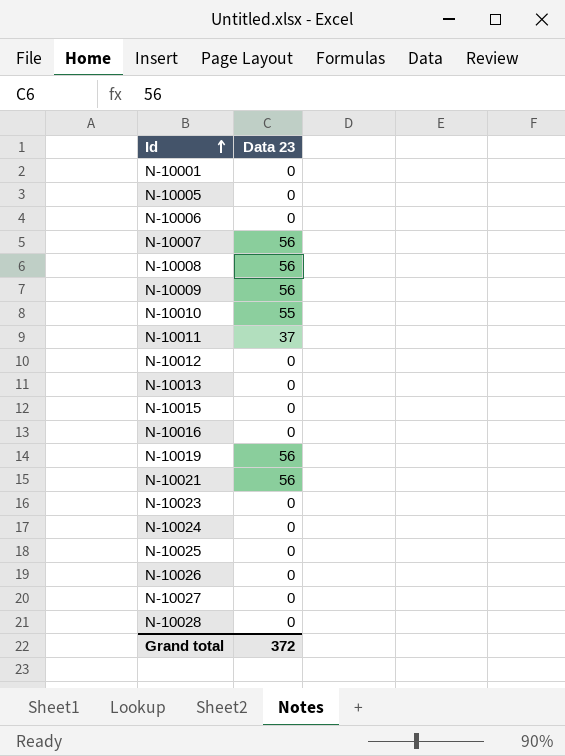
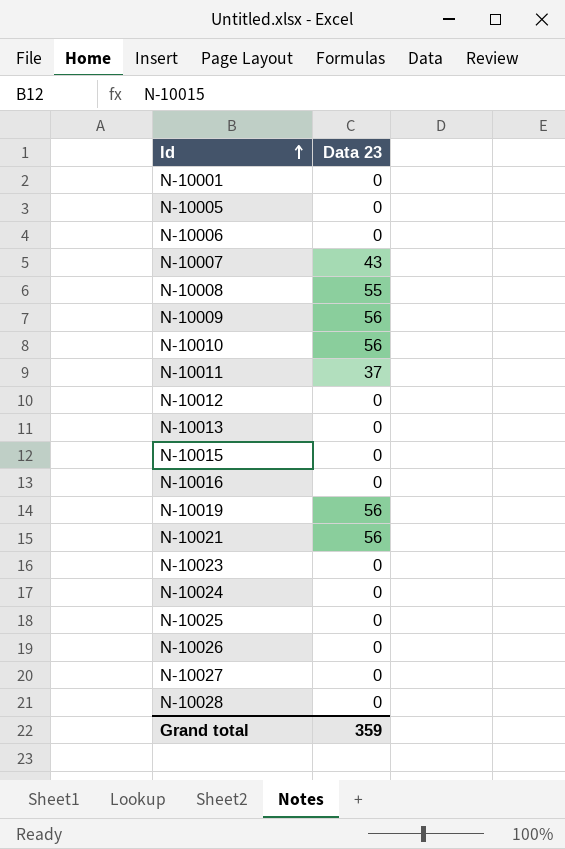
N-10007 | Data 23: 56 -> 43
N-10008 | Data 23: 56 -> 55
N-10010 | Data 23: 55 -> 56
Grand total | Data 23: 372 -> 359

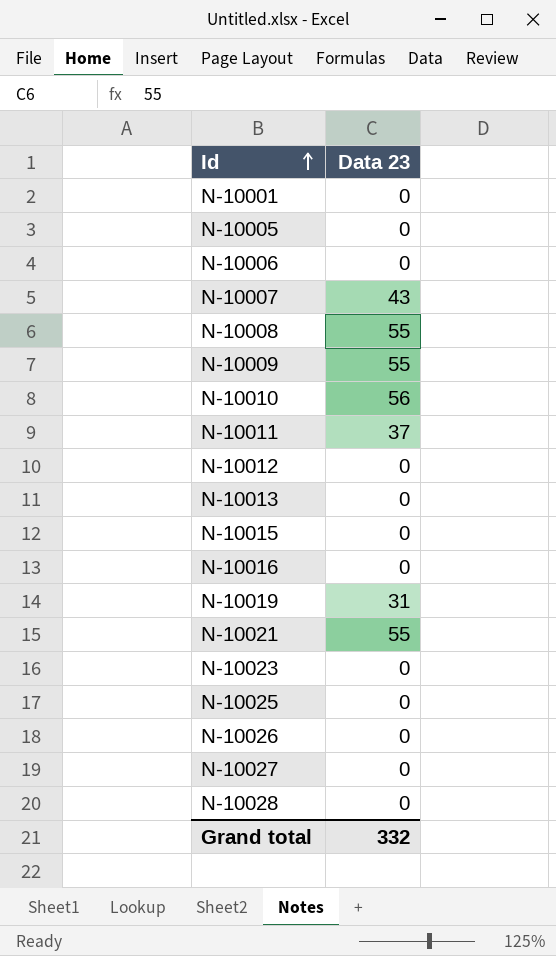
row N-10024: 0 -> none
N-10009 | Data 23: 56 -> 55
N-10019 | Data 23: 56 -> 31
N-10021 | Data 23: 56 -> 55
Grand total | Data 23: 359 -> 332

